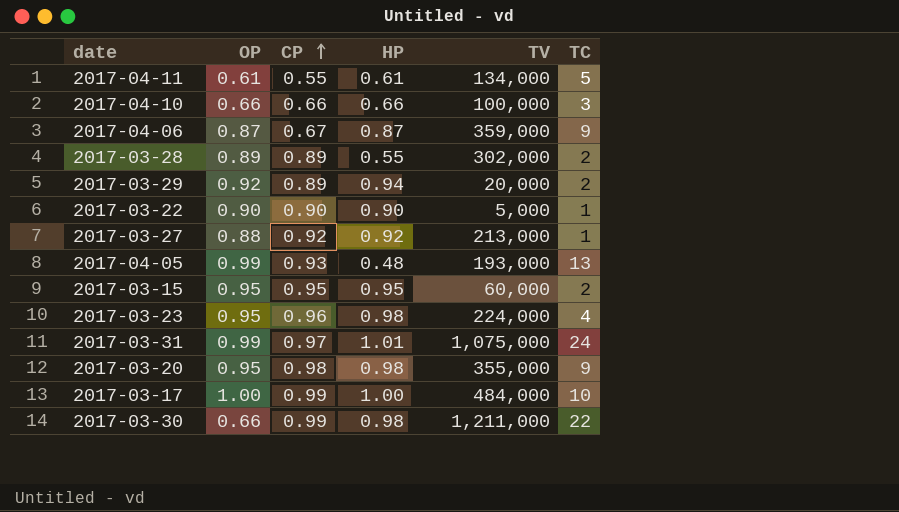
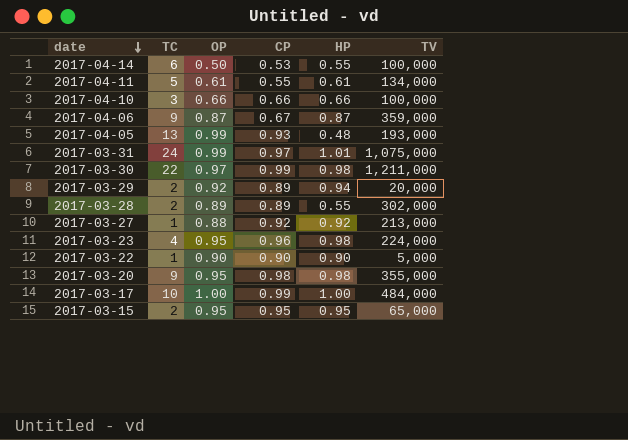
row order: CP ascending -> date descending
column TC | position: 6 -> 2
row 2017-04-14: none -> 6 | 0.50 | 0.53 | 0.55 | 100,000
2017-03-30 | OP: 0.66 -> 0.97
2017-03-15 | TV: 60,000 -> 65,000

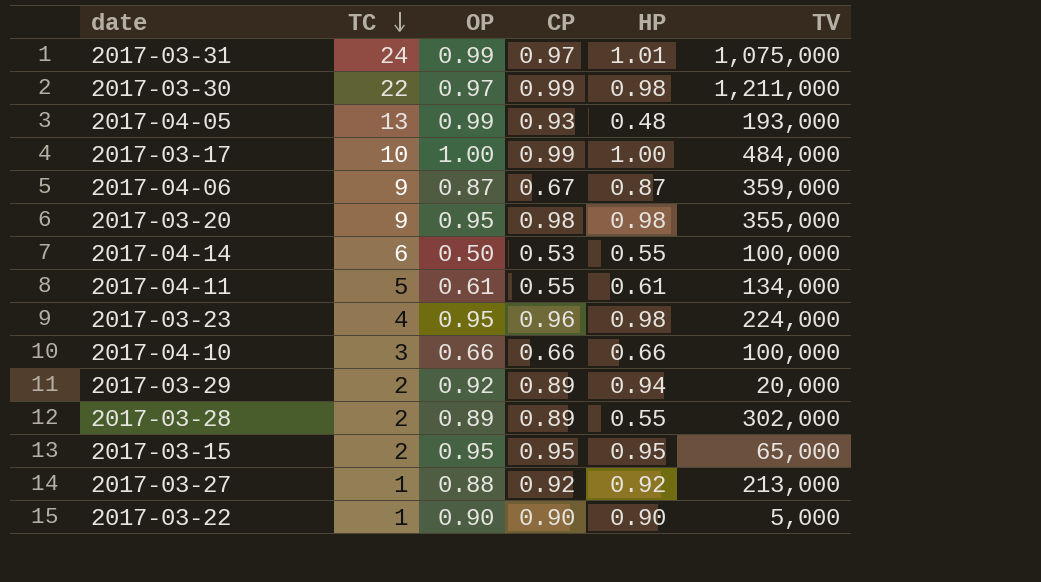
row order: date descending -> TC descending

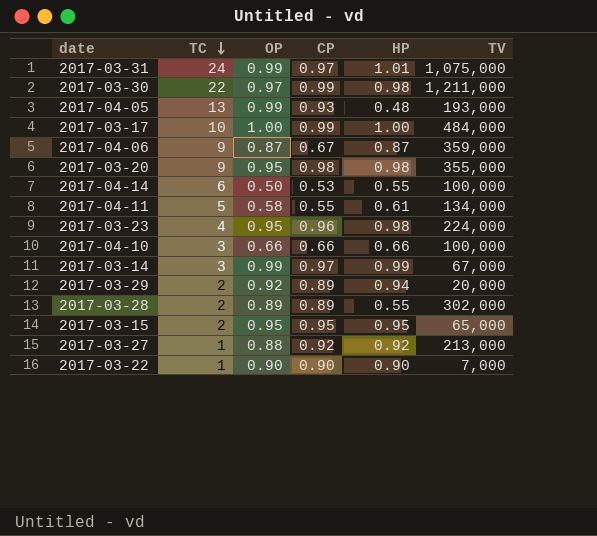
2017-04-11 | OP: 0.61 -> 0.58
row 2017-03-14: none -> 3 | 0.99 | 0.97 | 0.99 | 67,000
2017-03-22 | TV: 5,000 -> 7,000

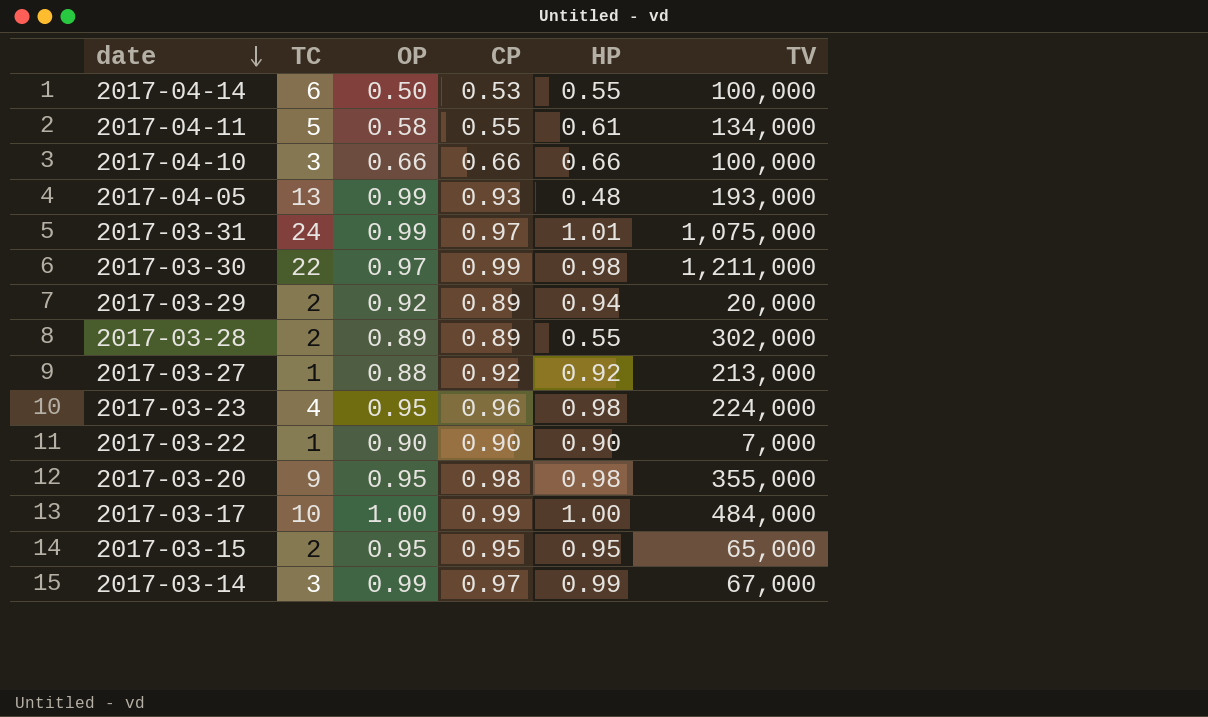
row order: TC descending -> date descending
row 2017-04-06: 9 | 0.87 | 0.67 | 0.87 | 359,000 -> none

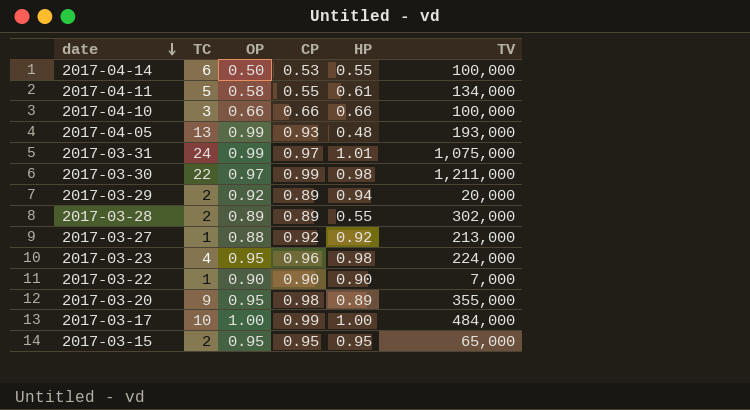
row 2017-03-14: 3 | 0.99 | 0.97 | 0.99 | 67,000 -> none
2017-03-20 | HP: 0.98 -> 0.89

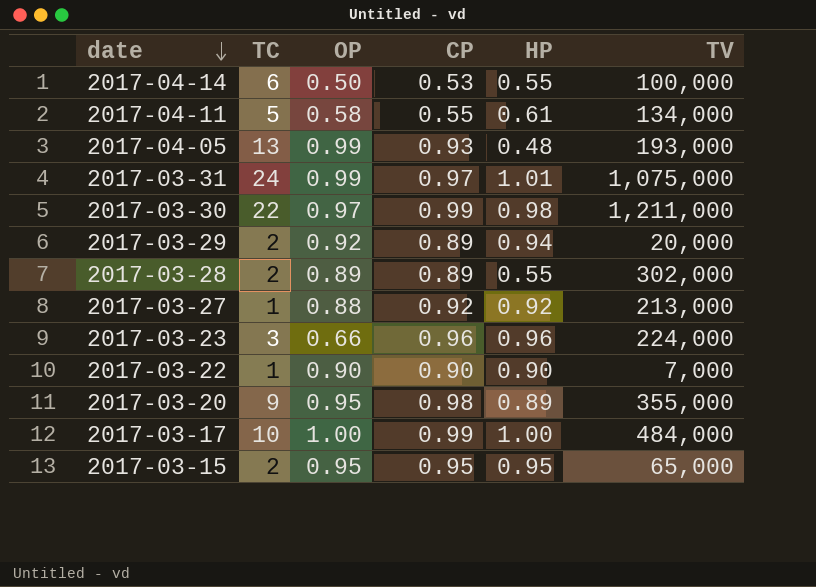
row 2017-04-10: 3 | 0.66 | 0.66 | 0.66 | 100,000 -> none
2017-03-23 | TC: 4 -> 3
2017-03-23 | OP: 0.95 -> 0.66
2017-03-23 | HP: 0.98 -> 0.96

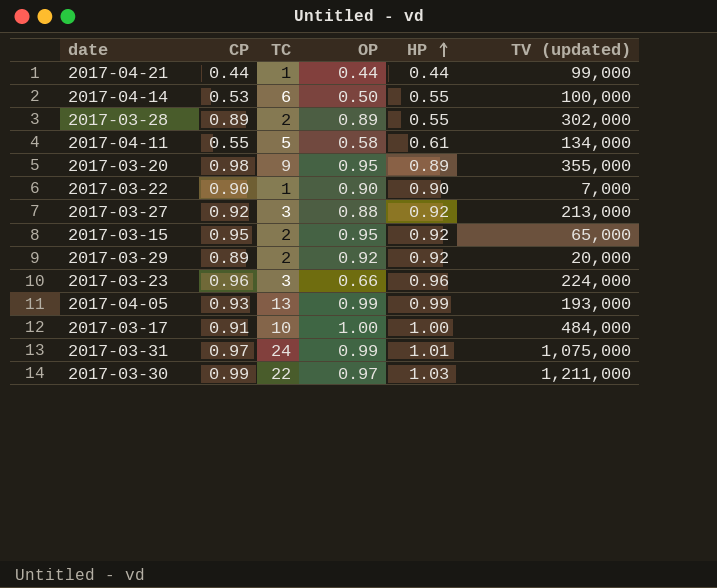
row order: date descending -> HP ascending
column CP | position: 4 -> 2
column name: TV -> TV (updated)
row 2017-04-21: none -> 0.44 | 1 | 0.44 | 0.44 | 99,000
2017-03-27 | TC: 1 -> 3
2017-03-15 | HP: 0.95 -> 0.92
2017-03-29 | HP: 0.94 -> 0.92
2017-04-05 | HP: 0.48 -> 0.99
2017-03-17 | CP: 0.99 -> 0.91
2017-03-30 | HP: 0.98 -> 1.03

